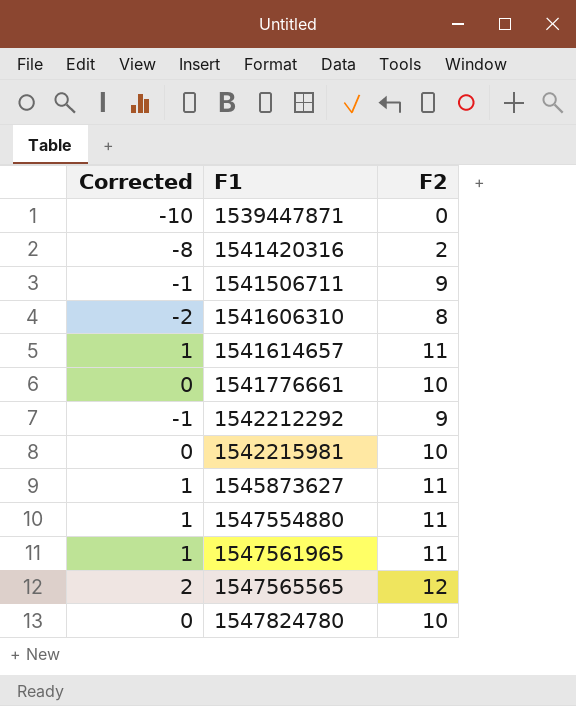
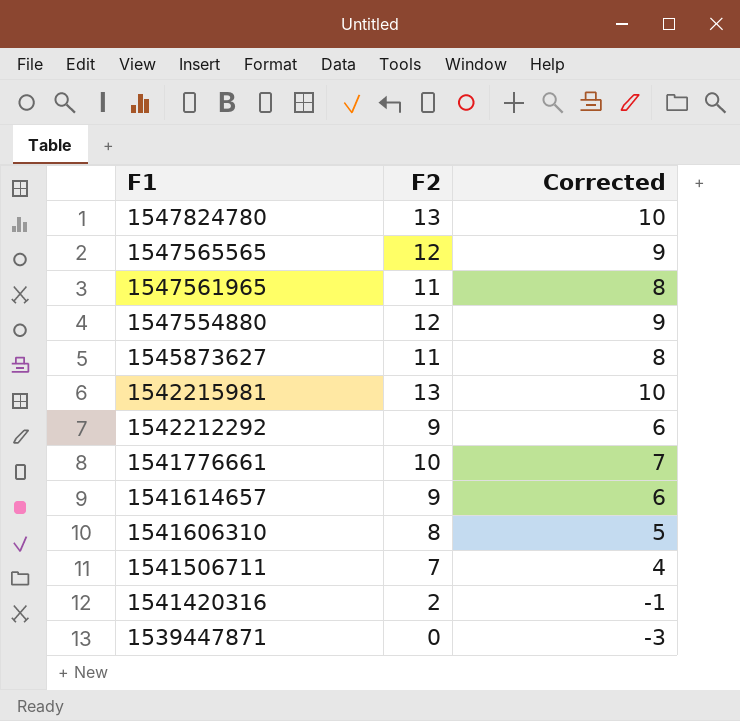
row order: F1 ascending -> F1 descending
column Corrected | formula: [F2] - 10 -> [F2] - 3
column Corrected | position: 1 -> 3
1547824780 | F2: 10 -> 13
1547554880 | F2: 11 -> 12
1542215981 | F2: 10 -> 13
1541614657 | F2: 11 -> 9
1541506711 | F2: 9 -> 7

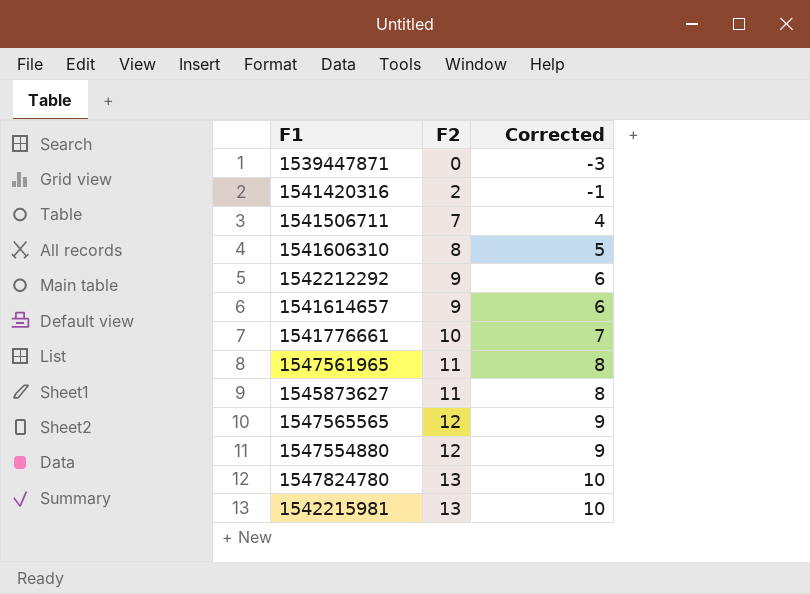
row order: F1 descending -> F2 ascending

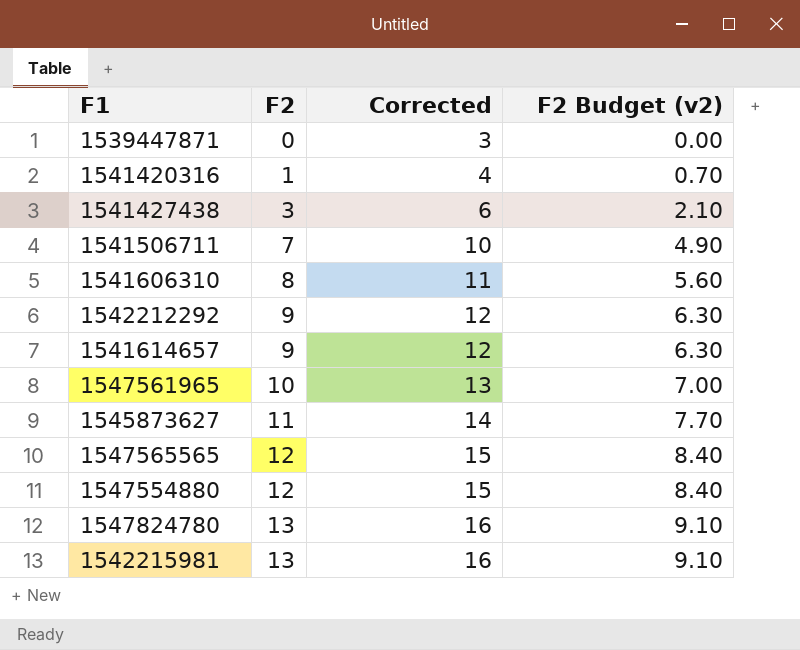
column Corrected | formula: [F2] - 3 -> [F2] + 3
column F2 Budget (v2) | formula: none -> [F2] * 0.7
row 1541776661: 10 | 7 -> none
1541420316 | F2: 2 -> 1
row 1541427438: none -> 3 | 6 | 2.10
1547561965 | F2: 11 -> 10

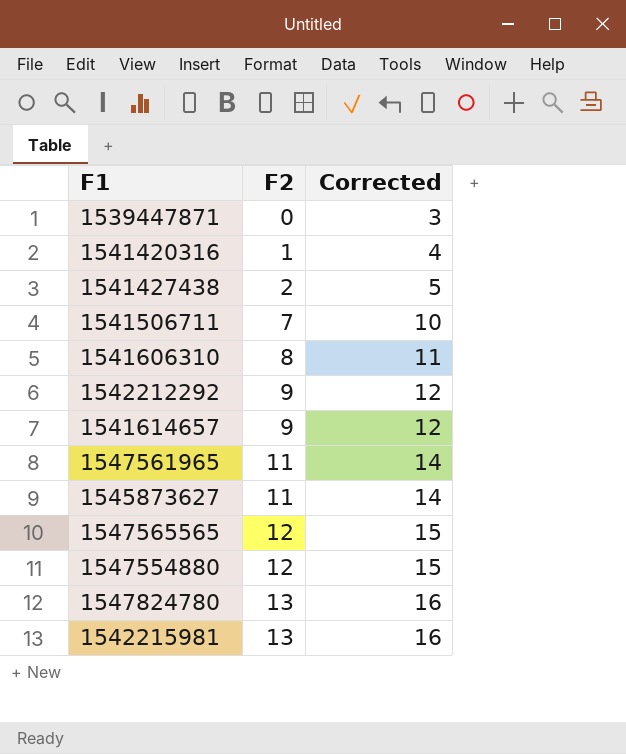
column F2 Budget (v2) | formula: [F2] * 0.7 -> none
1541427438 | F2: 3 -> 2
1541427438 | Corrected: 6 -> 5
1547561965 | F2: 10 -> 11
1547561965 | Corrected: 13 -> 14

